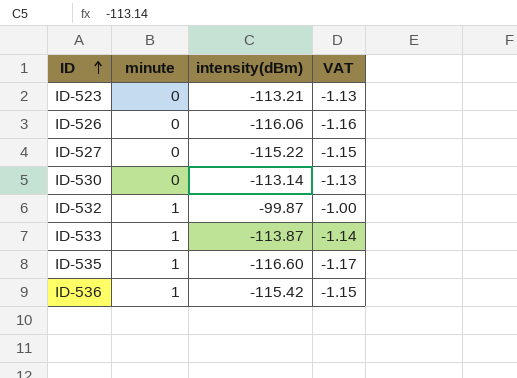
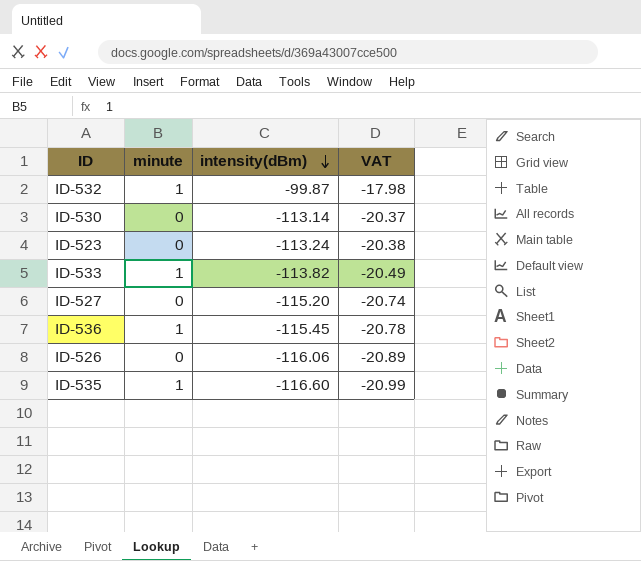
row order: ID ascending -> intensity(dBm) descending
column VAT | formula: [intensity(dBm)] * 0.01 -> [intensity(dBm)] * 0.18
ID-523 | intensity(dBm): -113.21 -> -113.24
ID-533 | intensity(dBm): -113.87 -> -113.82
ID-527 | intensity(dBm): -115.22 -> -115.20
ID-536 | intensity(dBm): -115.42 -> -115.45

